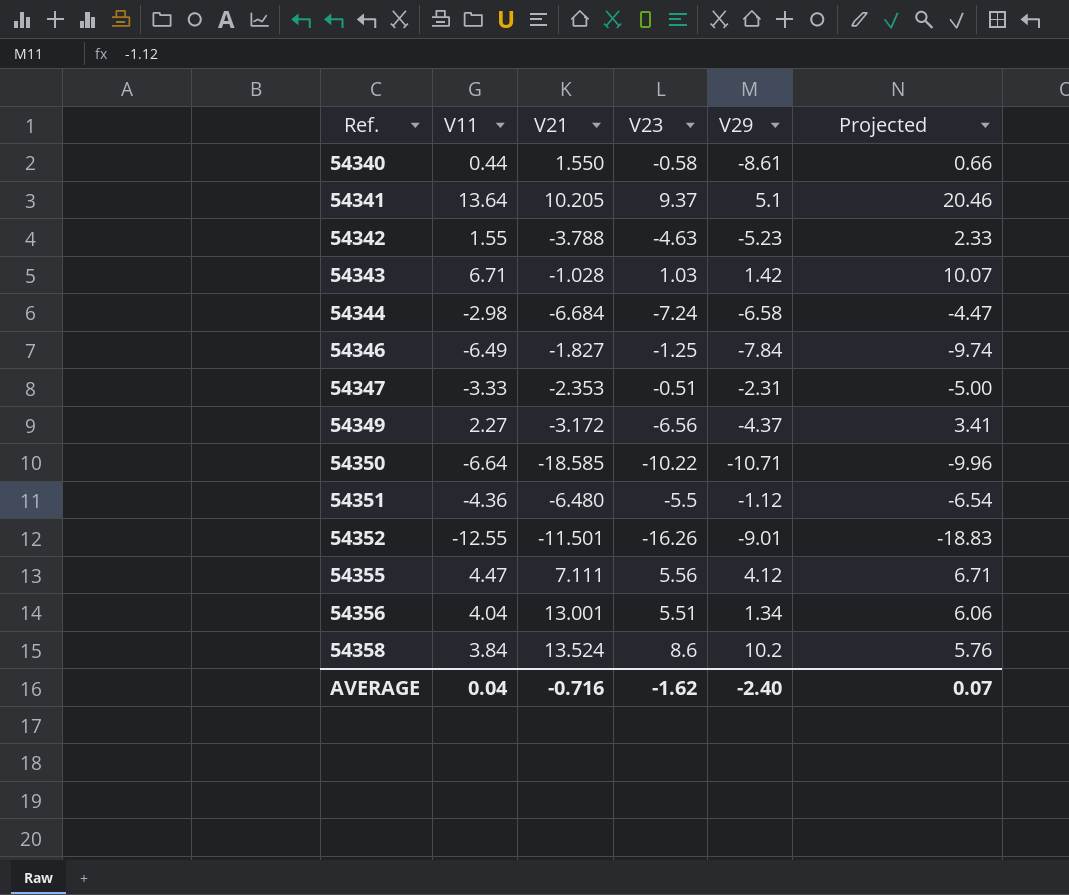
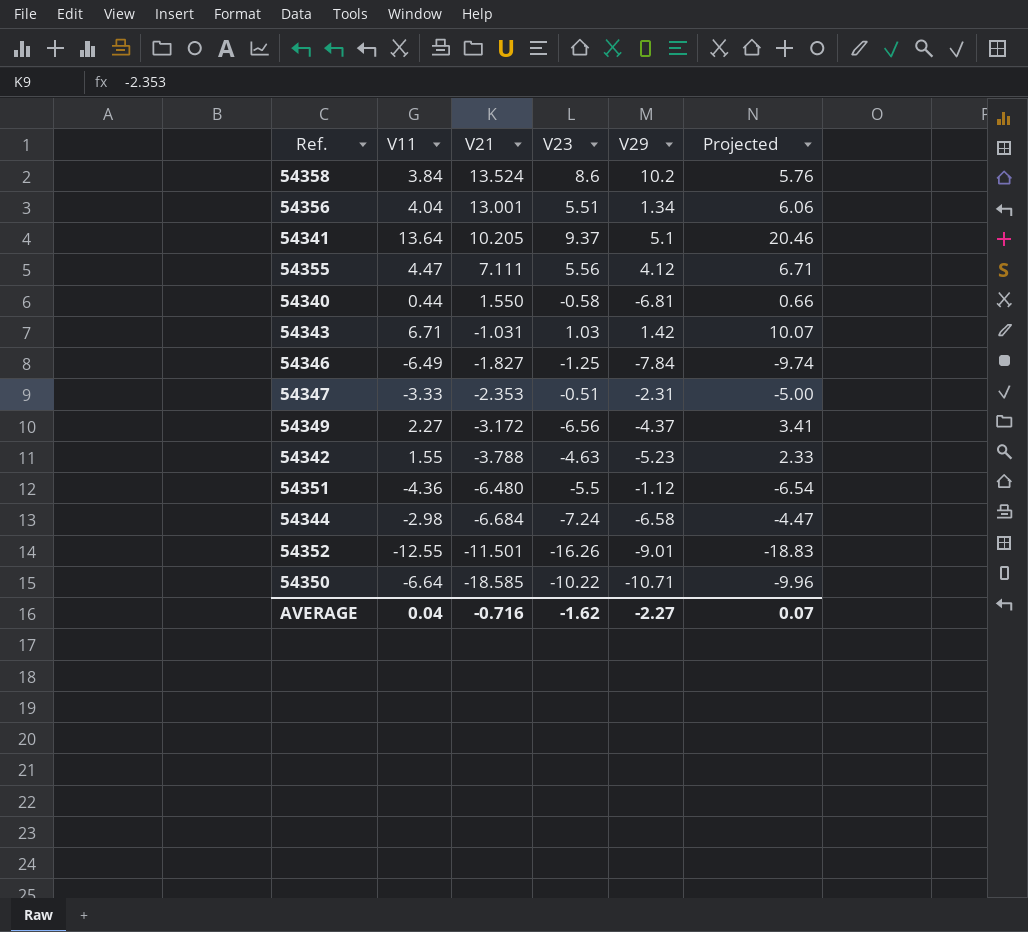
row order: Ref. ascending -> V21 descending
54340 | V29: -8.61 -> -6.81
54343 | V21: -1.028 -> -1.031
AVERAGE | V29: -2.40 -> -2.27

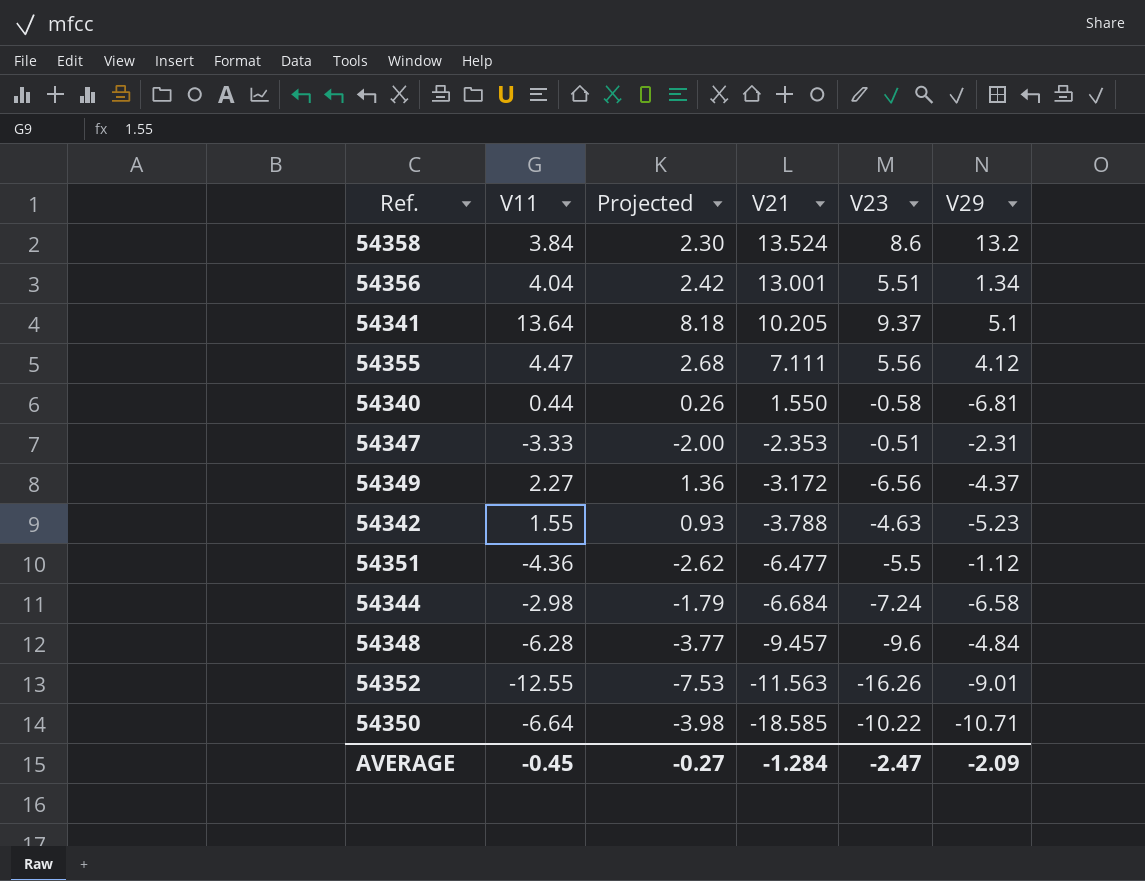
column Projected | formula: [V11] * 1.5 -> [V11] * 0.6
column Projected | position: 6 -> 3
row 54343: 6.71 | -1.031 | 1.03 | 1.42 | 10.07 -> none
row 54346: -6.49 | -1.827 | -1.25 | -7.84 | -9.74 -> none
54358 | V29: 10.2 -> 13.2
54351 | V21: -6.480 -> -6.477
row 54348: none -> -6.28 | -3.77 | -9.457 | -9.6 | -4.84
54352 | V21: -11.501 -> -11.563
AVERAGE | V11: 0.04 -> -0.45
AVERAGE | Projected: 0.07 -> -0.27
AVERAGE | V21: -0.716 -> -1.284
AVERAGE | V23: -1.62 -> -2.47
AVERAGE | V29: -2.27 -> -2.09

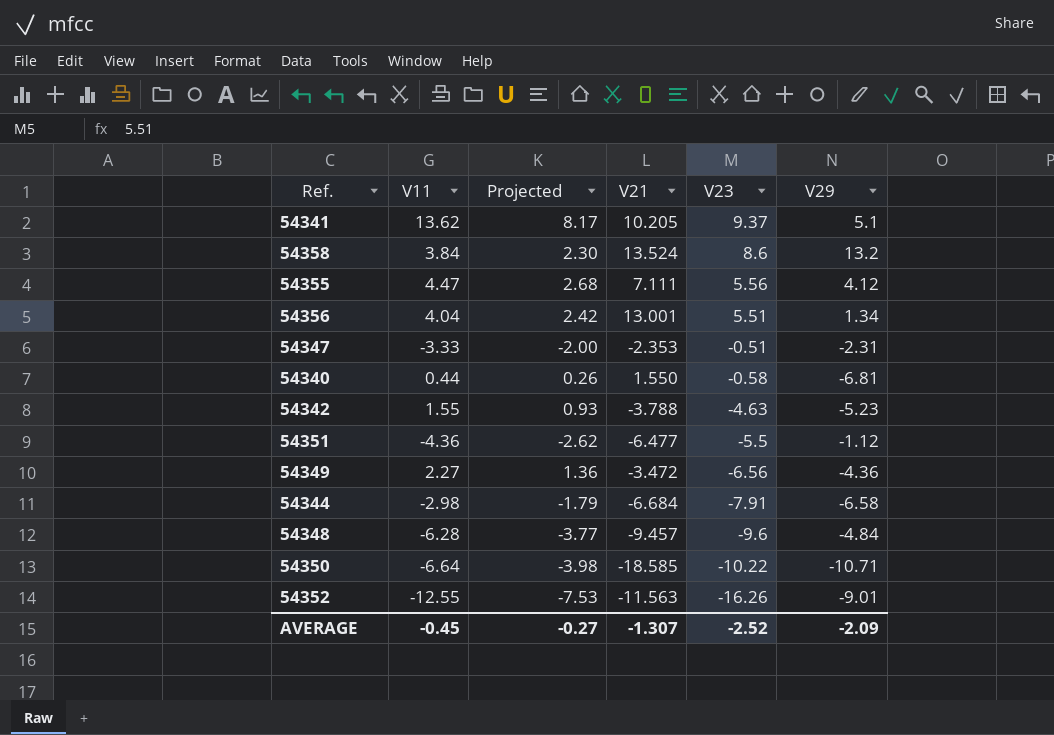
row order: V21 descending -> V23 descending
54341 | V11: 13.64 -> 13.62
54341 | Projected: 8.18 -> 8.17
54349 | V21: -3.172 -> -3.472
54349 | V29: -4.37 -> -4.36
54344 | V23: -7.24 -> -7.91
AVERAGE | V21: -1.284 -> -1.307
AVERAGE | V23: -2.47 -> -2.52

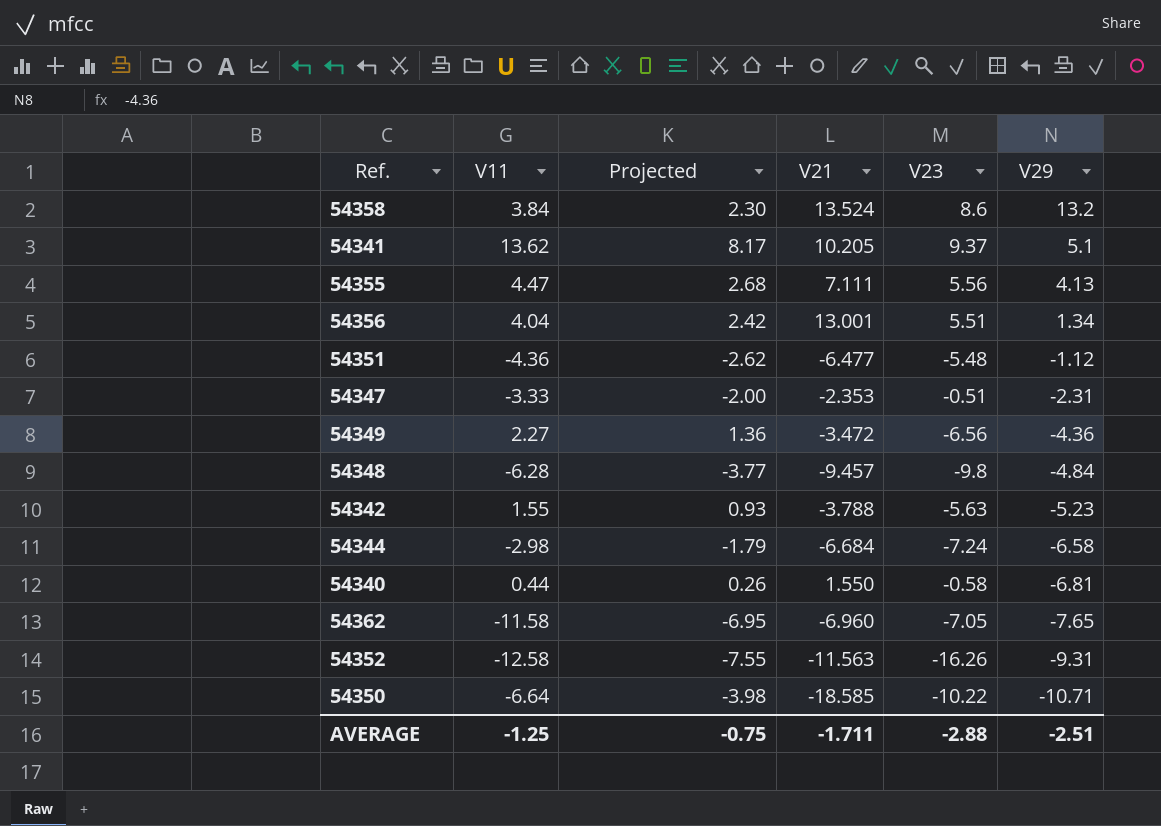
row order: V23 descending -> V29 descending
54355 | V29: 4.12 -> 4.13
54351 | V23: -5.5 -> -5.48
54348 | V23: -9.6 -> -9.8
54342 | V23: -4.63 -> -5.63
54344 | V23: -7.91 -> -7.24
row 54362: none -> -11.58 | -6.95 | -6.960 | -7.05 | -7.65
54352 | V11: -12.55 -> -12.58
54352 | Projected: -7.53 -> -7.55
54352 | V29: -9.01 -> -9.31
AVERAGE | V11: -0.45 -> -1.25
AVERAGE | Projected: -0.27 -> -0.75
AVERAGE | V21: -1.307 -> -1.711
AVERAGE | V23: -2.52 -> -2.88
AVERAGE | V29: -2.09 -> -2.51

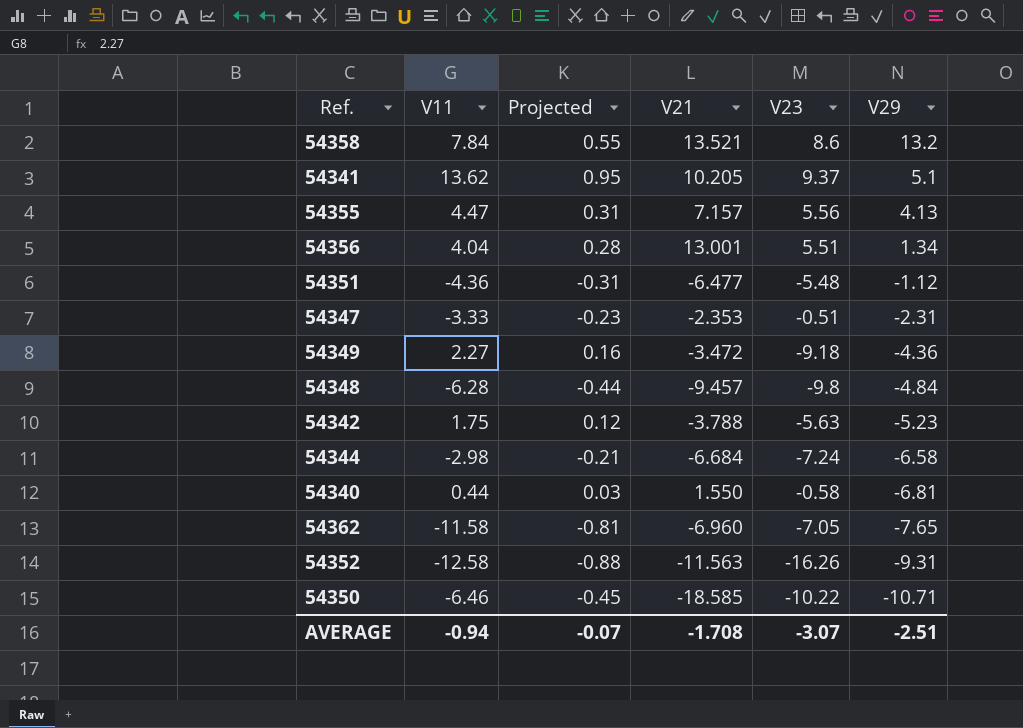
column Projected | formula: [V11] * 0.6 -> [V11] * 0.07
54358 | V11: 3.84 -> 7.84
54358 | V21: 13.524 -> 13.521
54355 | V21: 7.111 -> 7.157
54349 | V23: -6.56 -> -9.18
54342 | V11: 1.55 -> 1.75
54350 | V11: -6.64 -> -6.46
AVERAGE | V11: -1.25 -> -0.94
AVERAGE | Projected: -0.75 -> -0.07
AVERAGE | V21: -1.711 -> -1.708
AVERAGE | V23: -2.88 -> -3.07

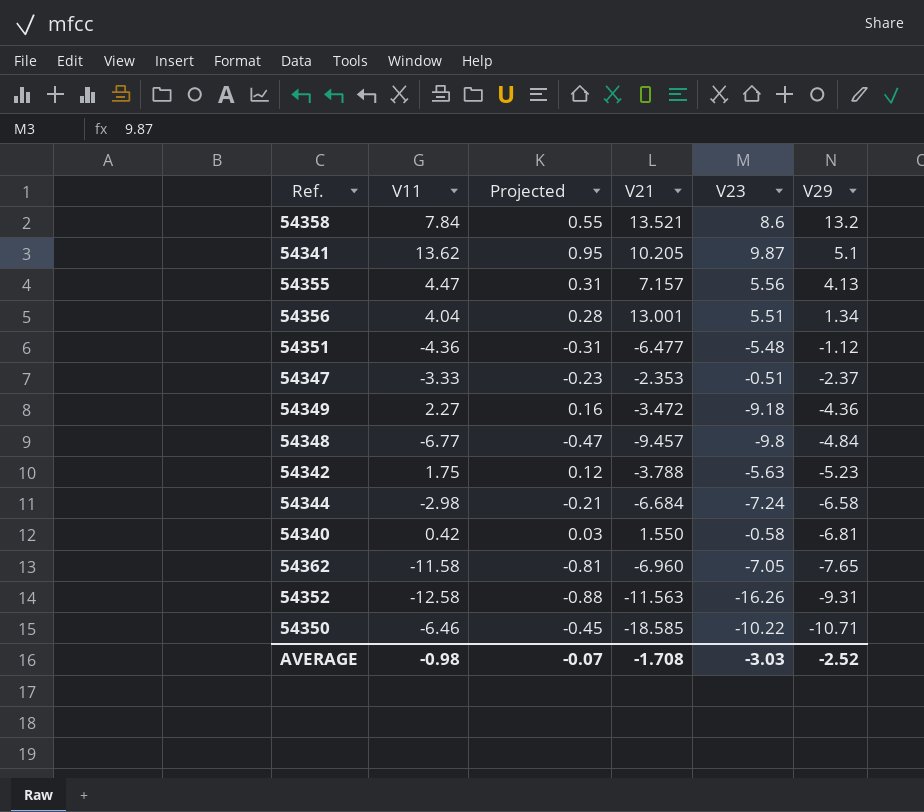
54341 | V23: 9.37 -> 9.87
54347 | V29: -2.31 -> -2.37
54348 | V11: -6.28 -> -6.77
54348 | Projected: -0.44 -> -0.47
54340 | V11: 0.44 -> 0.42
AVERAGE | V11: -0.94 -> -0.98
AVERAGE | V23: -3.07 -> -3.03
AVERAGE | V29: -2.51 -> -2.52

